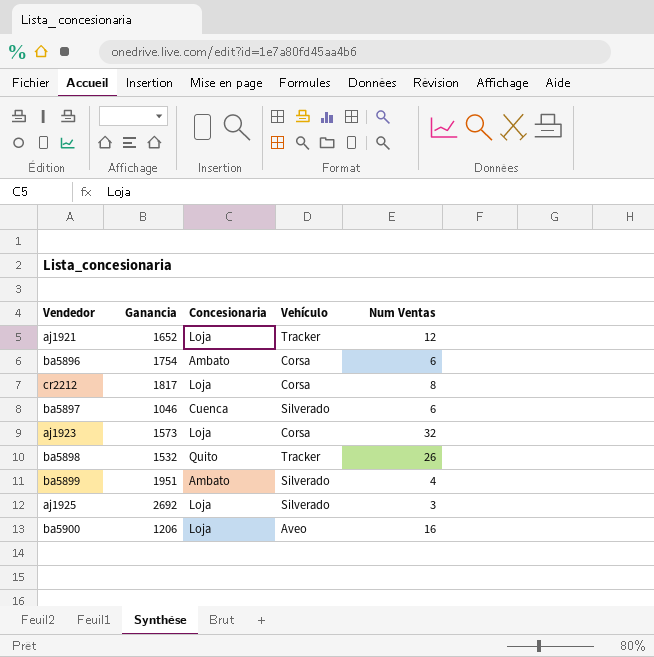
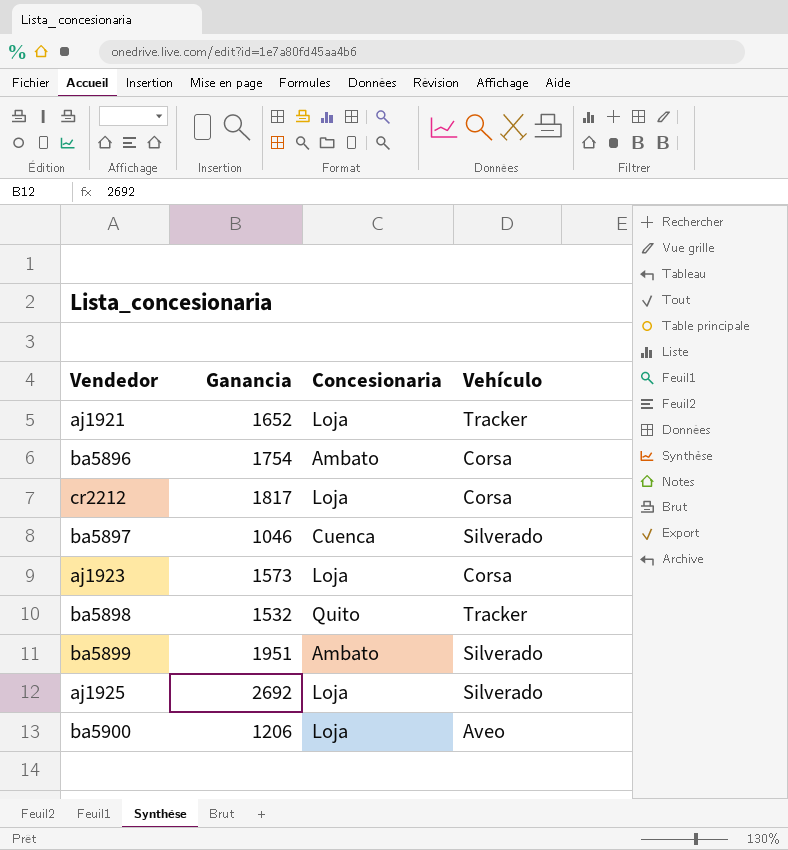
column Num Ventas | position: 5 -> none

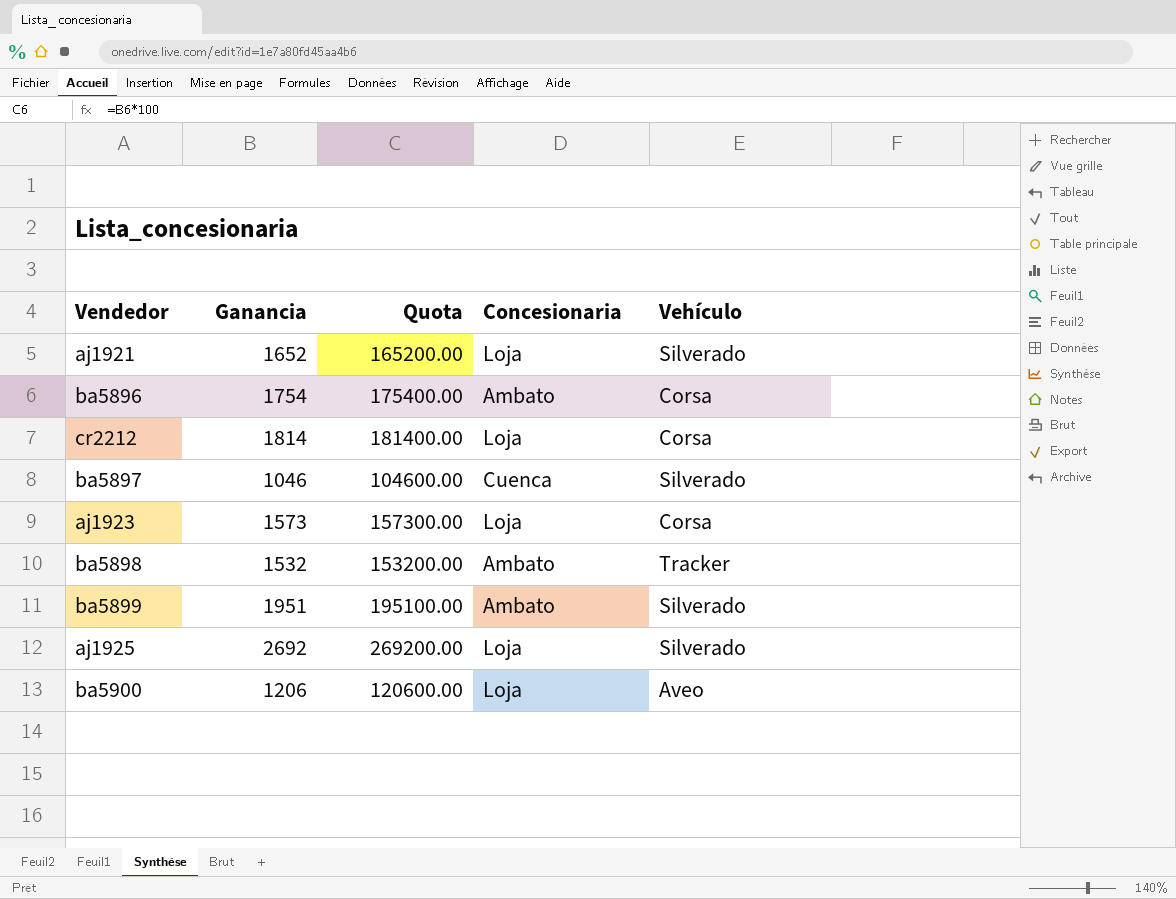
column Quota | formula: none -> [Ganancia] * 100
aj1921 | Vehículo: Tracker -> Silverado
cr2212 | Ganancia: 1817 -> 1814
ba5898 | Concesionaria: Quito -> Ambato

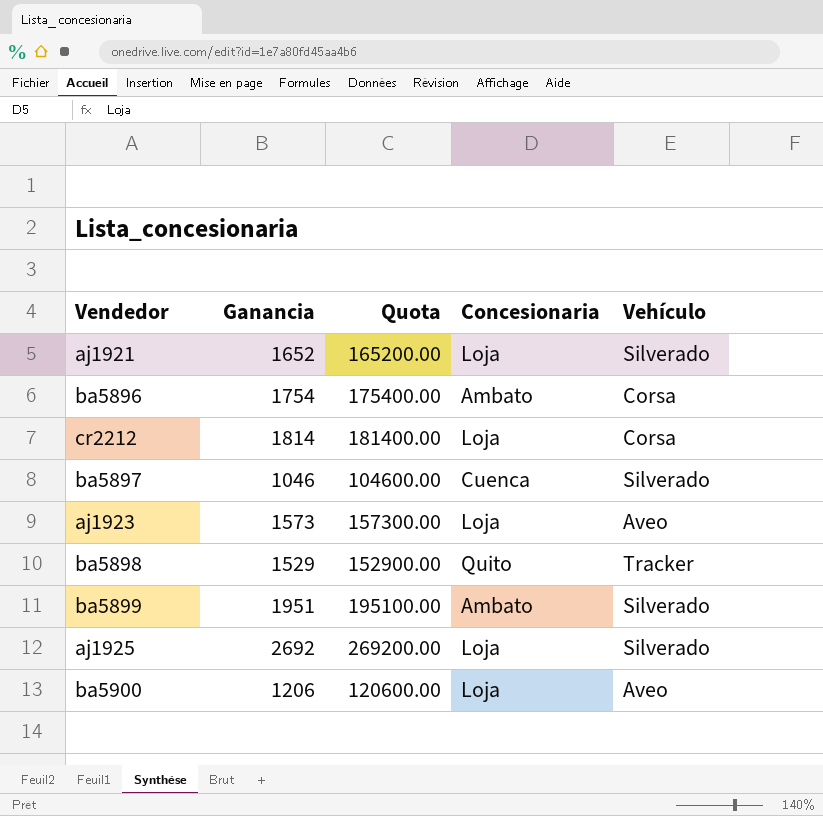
aj1923 | Vehículo: Corsa -> Aveo
ba5898 | Ganancia: 1532 -> 1529
ba5898 | Quota: 153200.00 -> 152900.00
ba5898 | Concesionaria: Ambato -> Quito

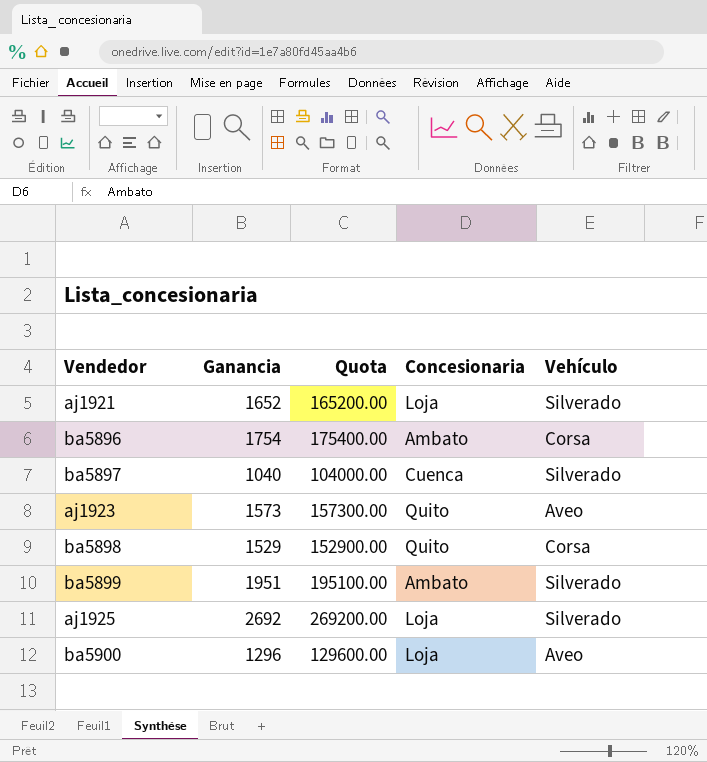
row cr2212: 1814 | 181400.00 | Loja | Corsa -> none
ba5897 | Ganancia: 1046 -> 1040
ba5897 | Quota: 104600.00 -> 104000.00
aj1923 | Concesionaria: Loja -> Quito
ba5898 | Vehículo: Tracker -> Corsa
ba5900 | Ganancia: 1206 -> 1296
ba5900 | Quota: 120600.00 -> 129600.00

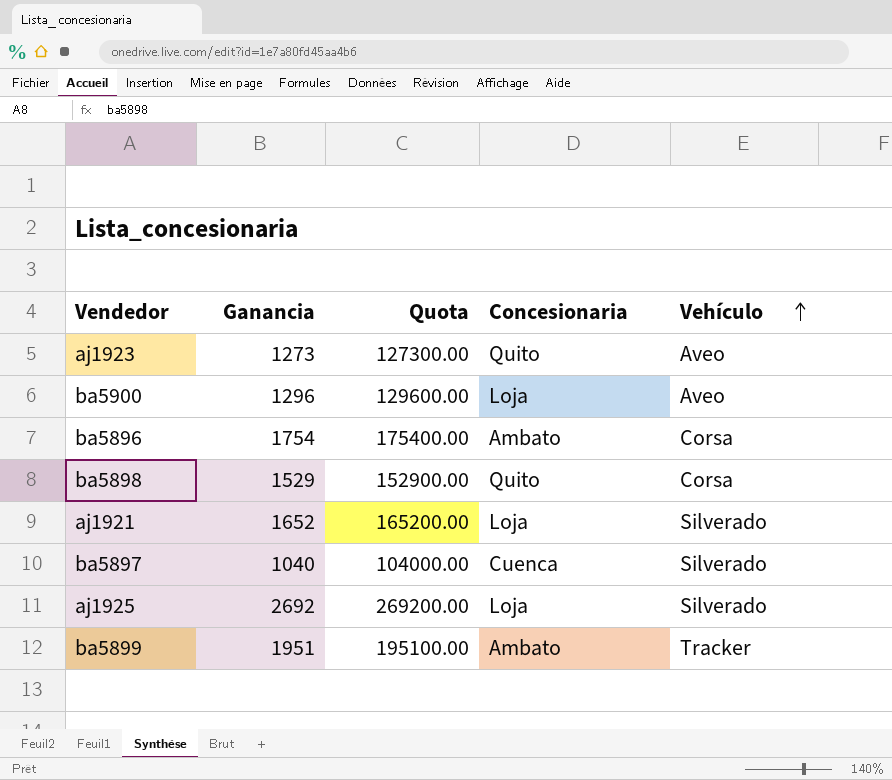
row order: none -> Vehículo ascending
aj1923 | Ganancia: 1573 -> 1273
aj1923 | Quota: 157300.00 -> 127300.00
ba5899 | Vehículo: Silverado -> Tracker

